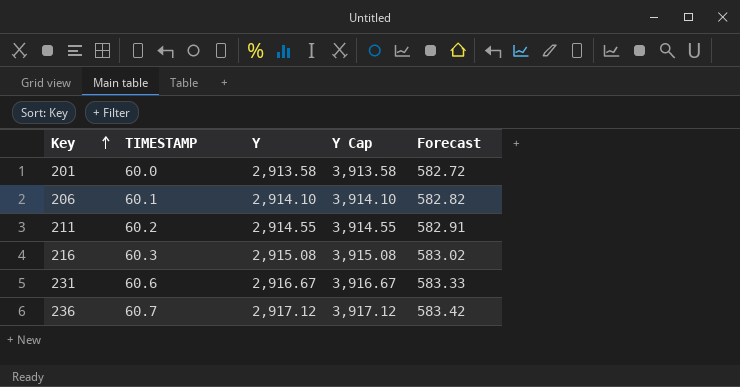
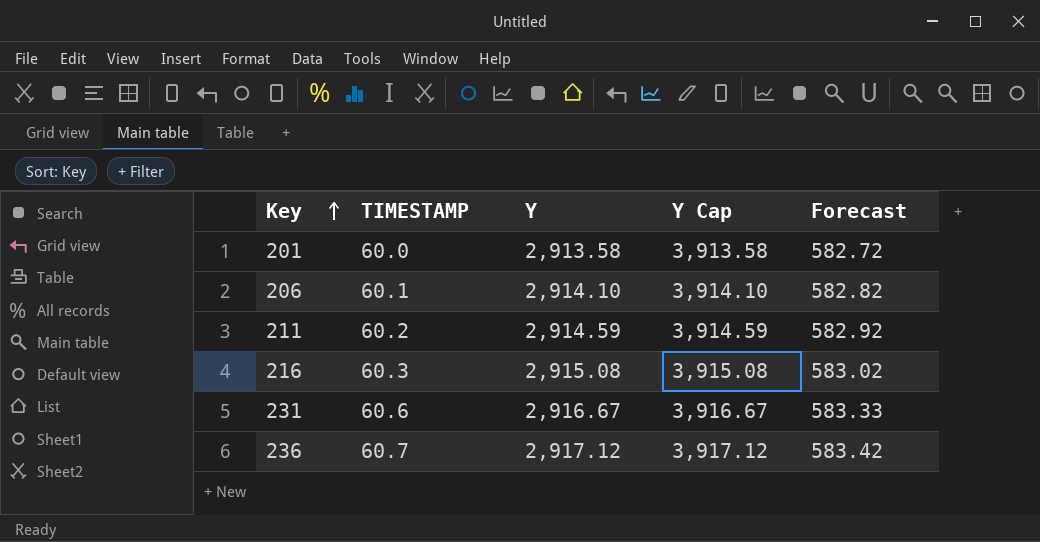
211 | Y: 2,914.55 -> 2,914.59
211 | Y Cap: 3,914.55 -> 3,914.59
211 | Forecast: 582.91 -> 582.92

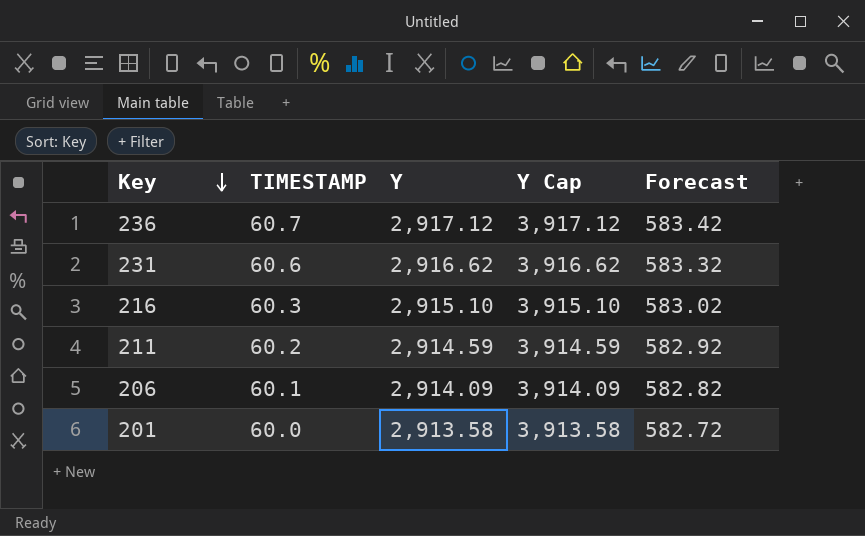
row order: Key ascending -> Key descending
231 | Y: 2,916.67 -> 2,916.62
231 | Y Cap: 3,916.67 -> 3,916.62
231 | Forecast: 583.33 -> 583.32
216 | Y: 2,915.08 -> 2,915.10
216 | Y Cap: 3,915.08 -> 3,915.10
206 | Y: 2,914.10 -> 2,914.09
206 | Y Cap: 3,914.10 -> 3,914.09

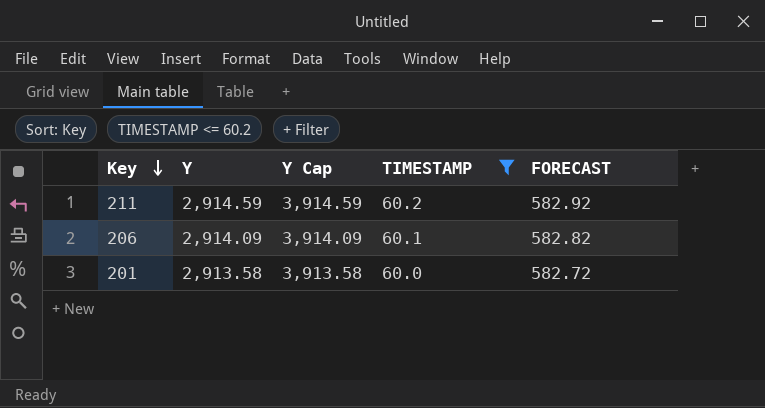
filter: none -> TIMESTAMP <= 60.2
column TIMESTAMP | position: 2 -> 4
column name: Forecast -> FORECAST

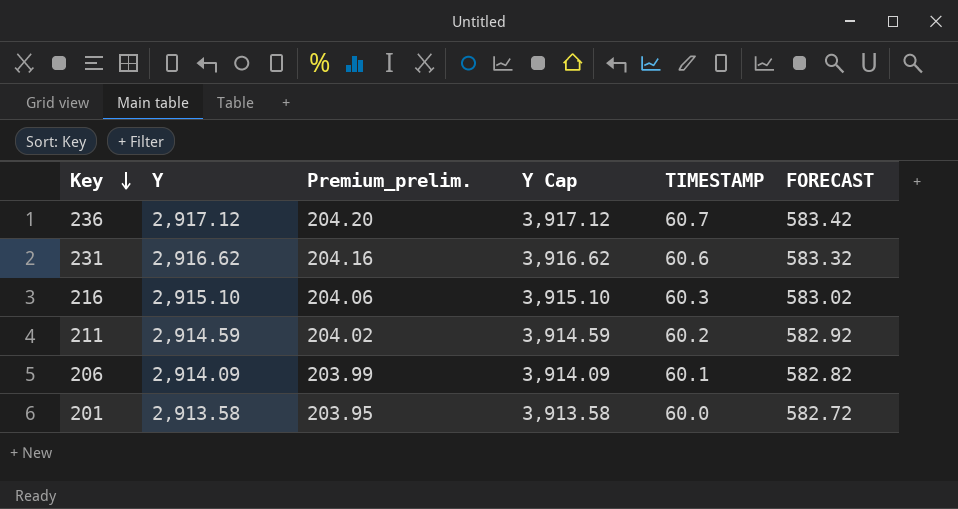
filter: TIMESTAMP <= 60.2 -> none
column Premium_prelim. | formula: none -> [Y] * 0.07

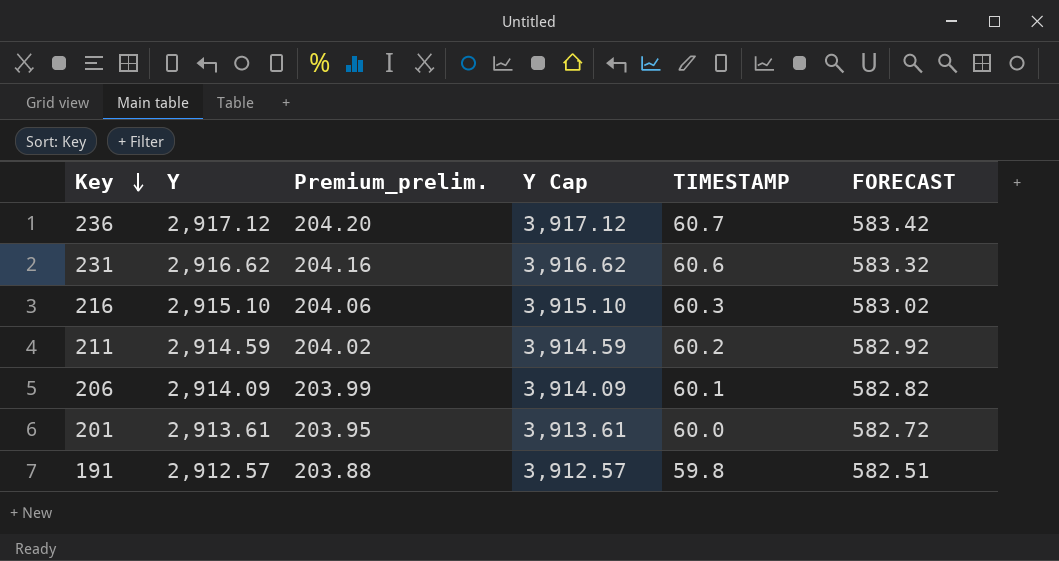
201 | Y: 2,913.58 -> 2,913.61
201 | Y Cap: 3,913.58 -> 3,913.61
row 191: none -> 2,912.57 | 203.88 | 3,912.57 | 59.8 | 582.51

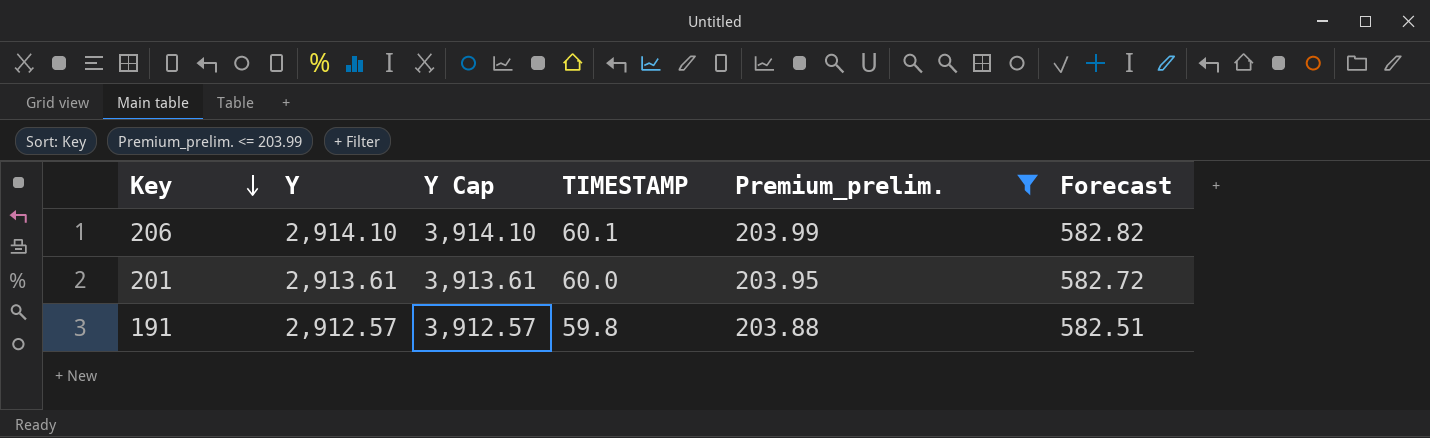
filter: none -> Premium_prelim. <= 203.99
column Premium_prelim. | position: 3 -> 5
column name: FORECAST -> Forecast
206 | Y: 2,914.09 -> 2,914.10
206 | Y Cap: 3,914.09 -> 3,914.10

